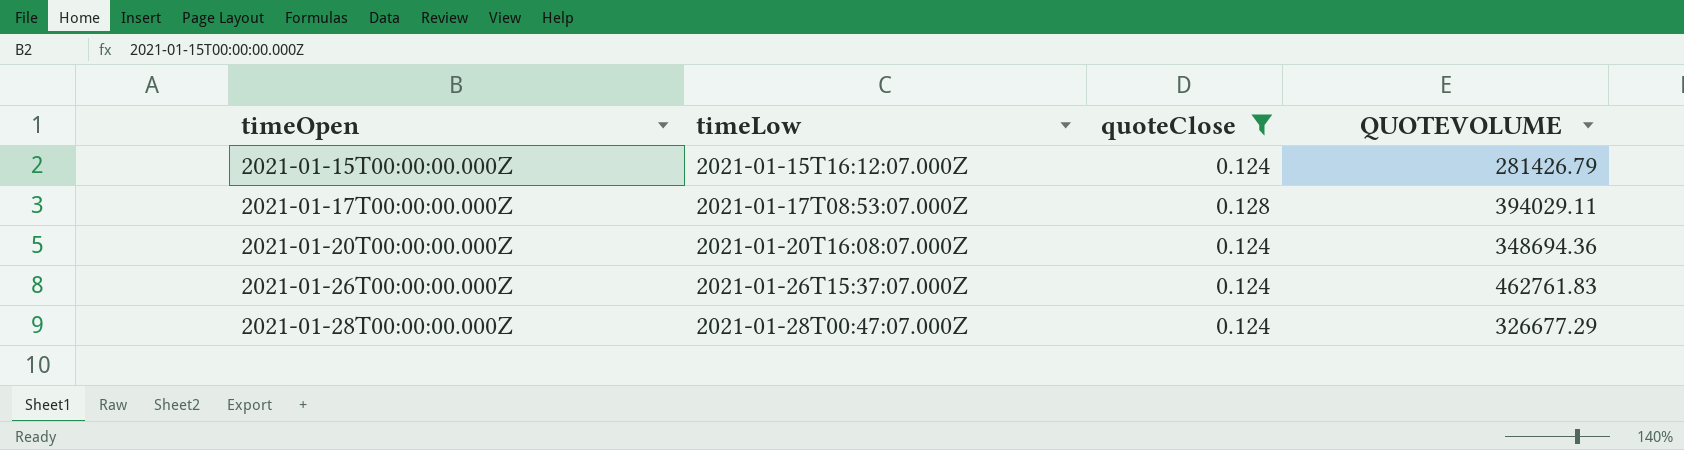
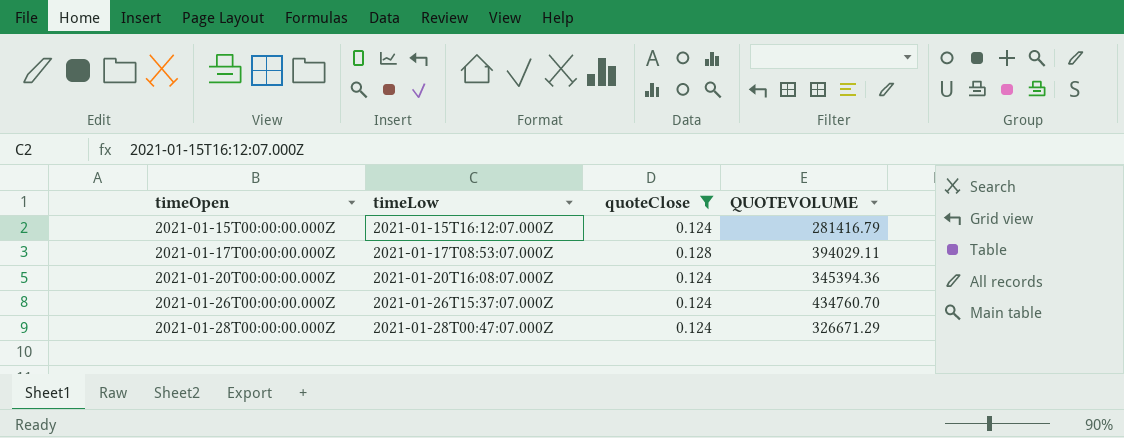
2021-01-15T00:00:00.000Z | QUOTEVOLUME: 281426.79 -> 281416.79
2021-01-20T00:00:00.000Z | QUOTEVOLUME: 348694.36 -> 345394.36
2021-01-26T00:00:00.000Z | QUOTEVOLUME: 462761.83 -> 434760.70
2021-01-28T00:00:00.000Z | QUOTEVOLUME: 326677.29 -> 326671.29

